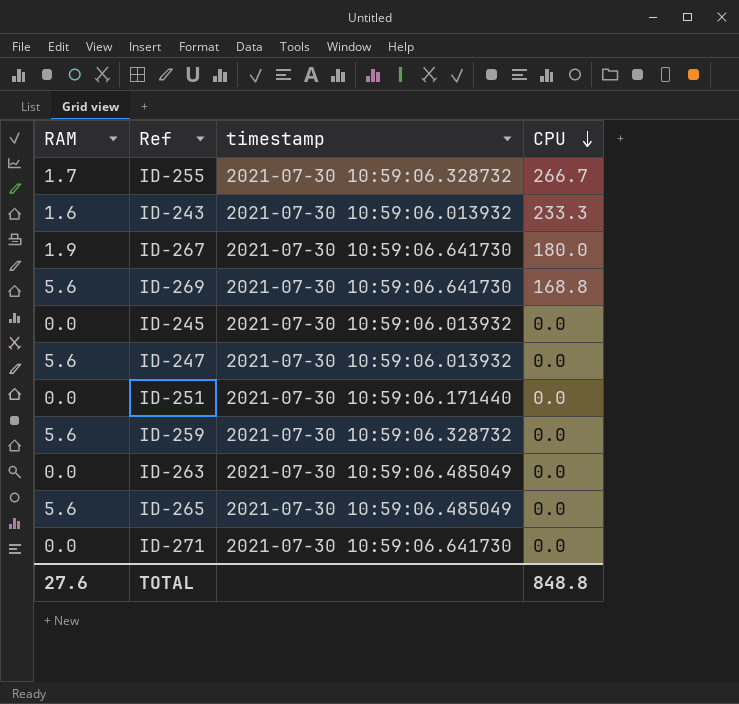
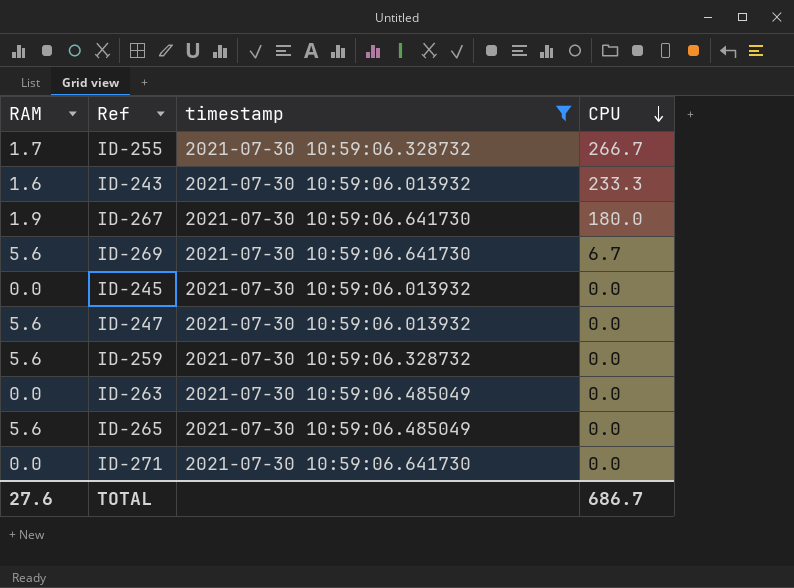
filter: none -> timestamp != 2021-07-30 10:59:06.171440
ID-269 | CPU: 168.8 -> 6.7
TOTAL | CPU: 848.8 -> 686.7

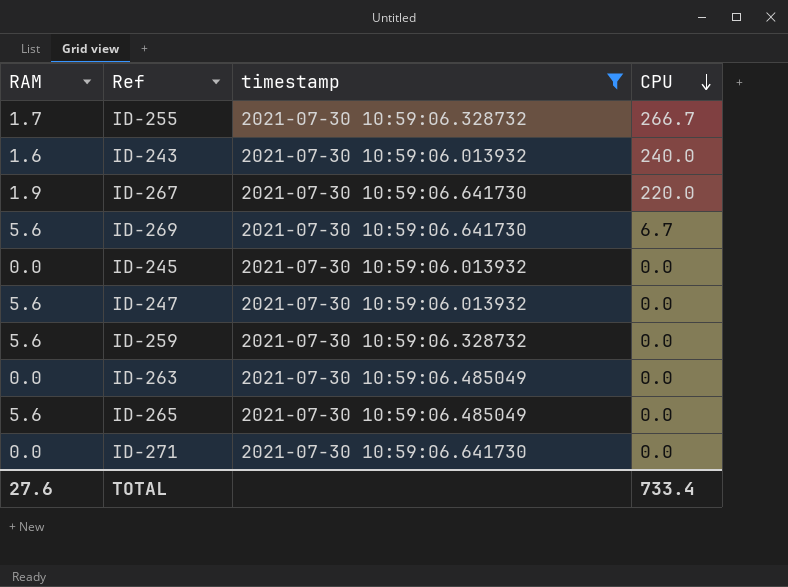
ID-243 | CPU: 233.3 -> 240.0
ID-267 | CPU: 180.0 -> 220.0
TOTAL | CPU: 686.7 -> 733.4

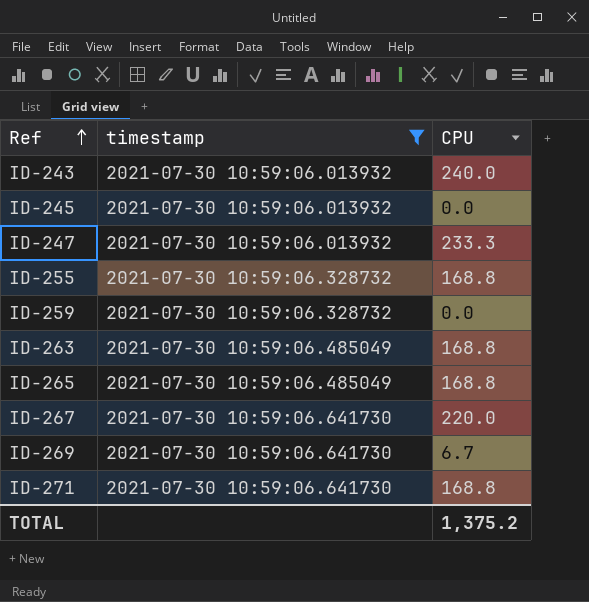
row order: CPU descending -> Ref ascending
column RAM | position: 1 -> none
ID-247 | CPU: 0.0 -> 233.3
ID-255 | CPU: 266.7 -> 168.8
ID-263 | CPU: 0.0 -> 168.8
ID-265 | CPU: 0.0 -> 168.8
ID-271 | CPU: 0.0 -> 168.8
TOTAL | CPU: 733.4 -> 1,375.2

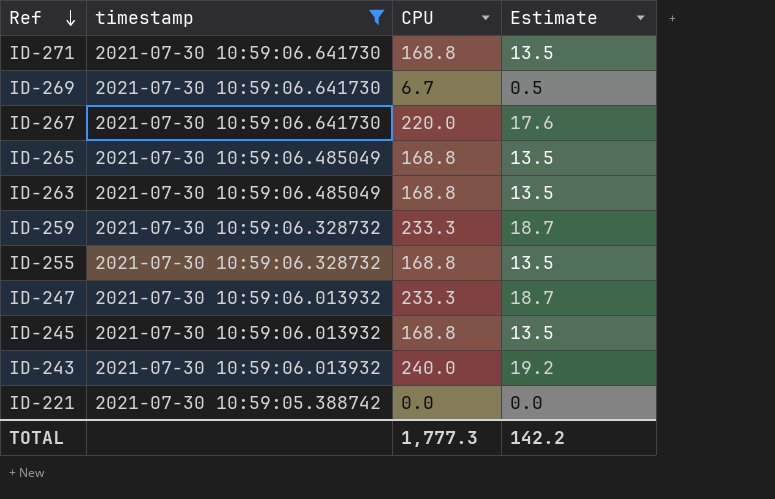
row order: Ref ascending -> Ref descending
column Estimate | formula: none -> [CPU] * 0.08
ID-259 | CPU: 0.0 -> 233.3
ID-245 | CPU: 0.0 -> 168.8
row ID-221: none -> 2021-07-30 10:59:05.388742 | 0.0 | 0.0
TOTAL | CPU: 1,375.2 -> 1,777.3

